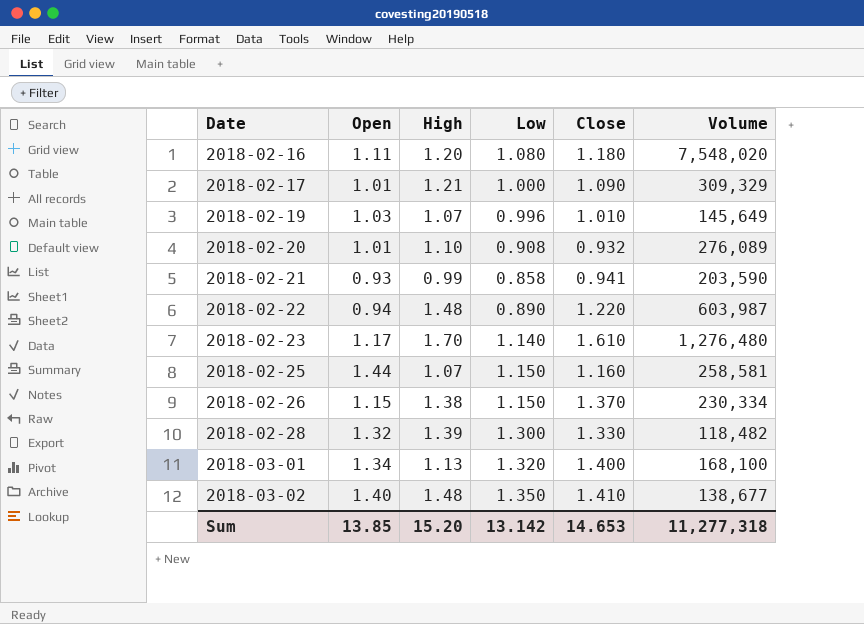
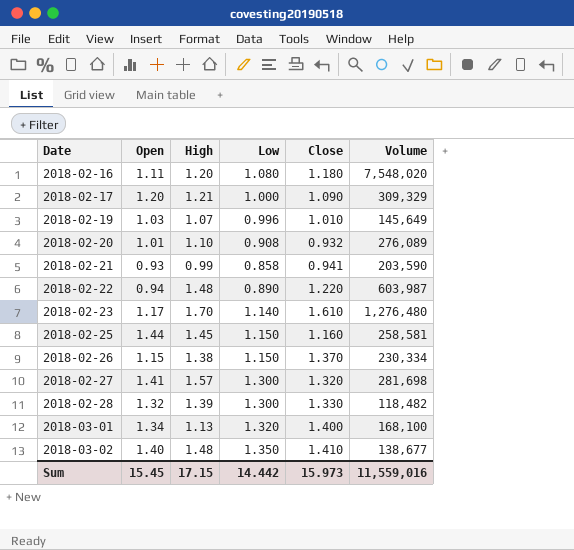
2018-02-17 | Open: 1.01 -> 1.20
2018-02-25 | High: 1.07 -> 1.45
row 2018-02-27: none -> 1.41 | 1.57 | 1.300 | 1.320 | 281,698
Sum | Open: 13.85 -> 15.45
Sum | High: 15.20 -> 17.15
Sum | Low: 13.142 -> 14.442
Sum | Close: 14.653 -> 15.973
Sum | Volume: 11,277,318 -> 11,559,016

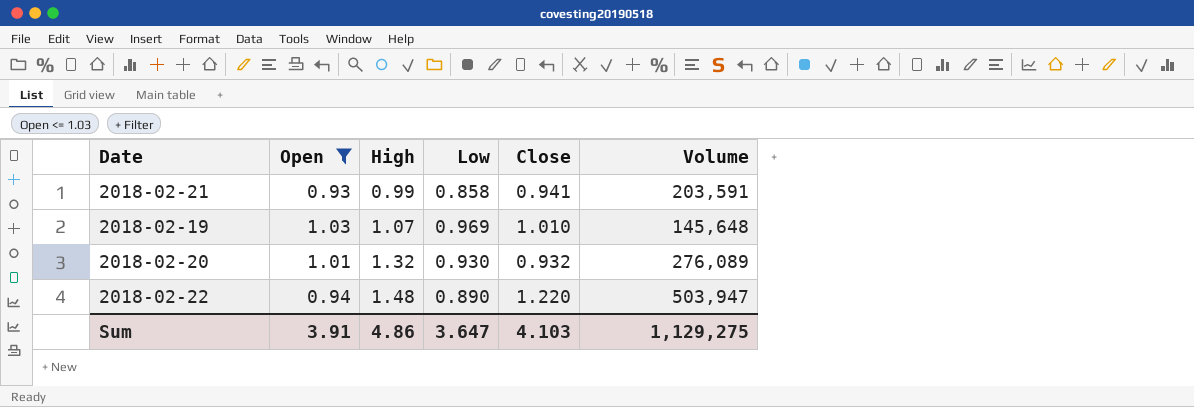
filter: none -> Open <= 1.03
row order: Date ascending -> High ascending
2018-02-21 | Volume: 203,590 -> 203,591
2018-02-19 | Low: 0.996 -> 0.969
2018-02-19 | Volume: 145,649 -> 145,648
2018-02-20 | High: 1.10 -> 1.32
2018-02-20 | Low: 0.908 -> 0.930
2018-02-22 | Volume: 603,987 -> 503,947
Sum | Open: 15.45 -> 3.91
Sum | High: 17.15 -> 4.86
Sum | Low: 14.442 -> 3.647
Sum | Close: 15.973 -> 4.103
Sum | Volume: 11,559,016 -> 1,129,275

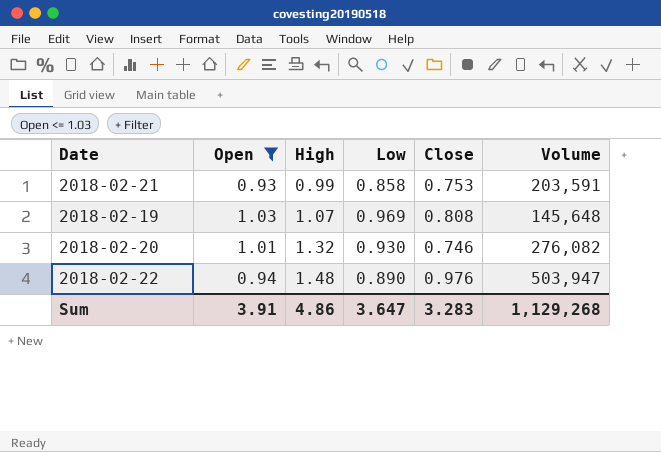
2018-02-21 | Close: 0.941 -> 0.753
2018-02-19 | Close: 1.010 -> 0.808
2018-02-20 | Close: 0.932 -> 0.746
2018-02-20 | Volume: 276,089 -> 276,082
2018-02-22 | Close: 1.220 -> 0.976
Sum | Close: 4.103 -> 3.283
Sum | Volume: 1,129,275 -> 1,129,268

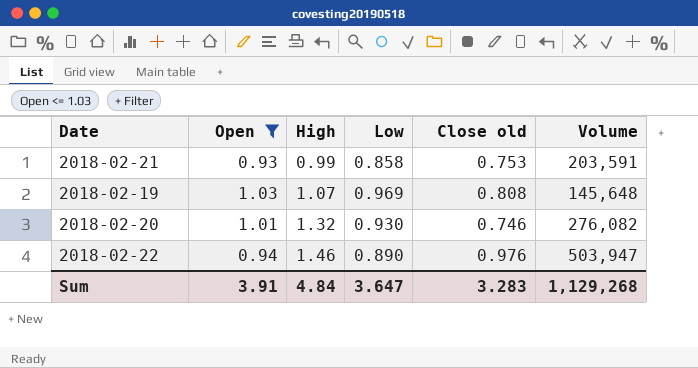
column name: Close -> Close old
2018-02-22 | High: 1.48 -> 1.46
Sum | High: 4.86 -> 4.84

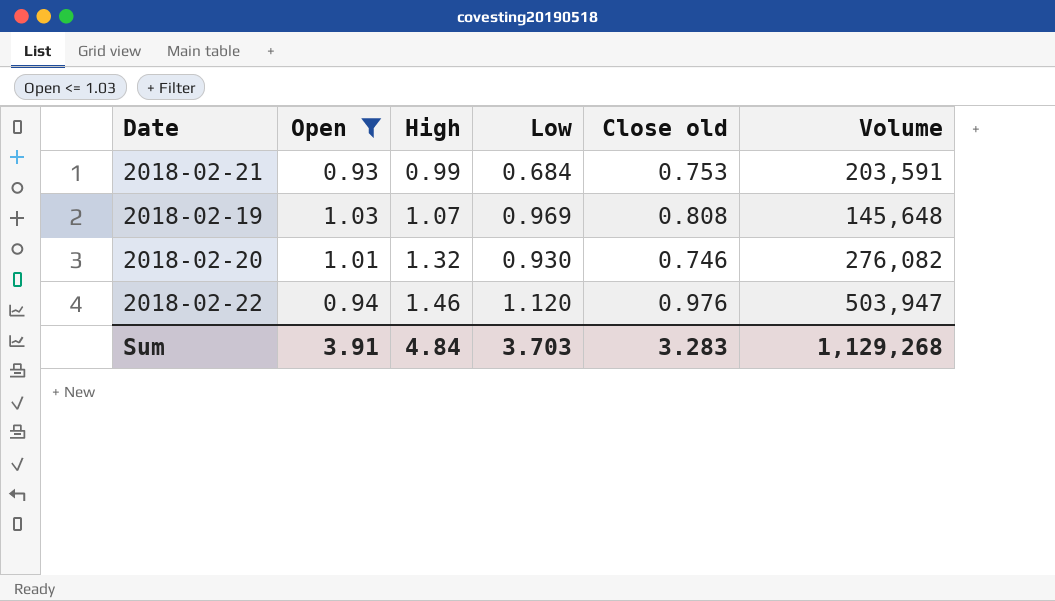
2018-02-21 | Low: 0.858 -> 0.684
2018-02-22 | Low: 0.890 -> 1.120
Sum | Low: 3.647 -> 3.703

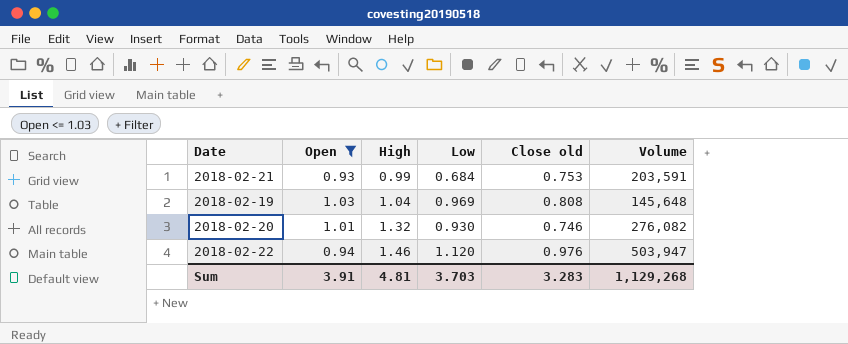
2018-02-19 | High: 1.07 -> 1.04
Sum | High: 4.84 -> 4.81

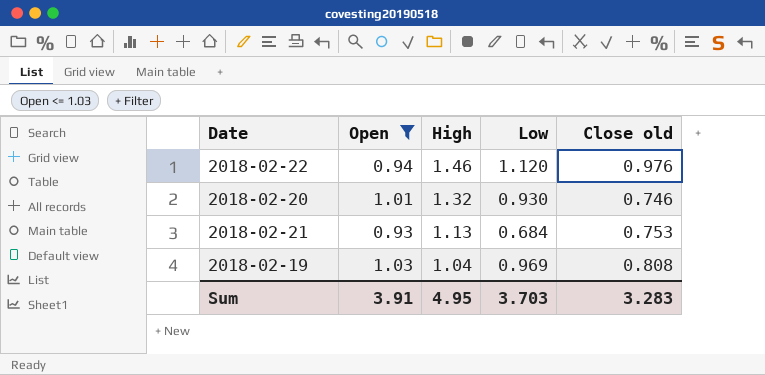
row order: High ascending -> High descending
column Volume | position: 6 -> none
2018-02-21 | High: 0.99 -> 1.13
Sum | High: 4.81 -> 4.95

